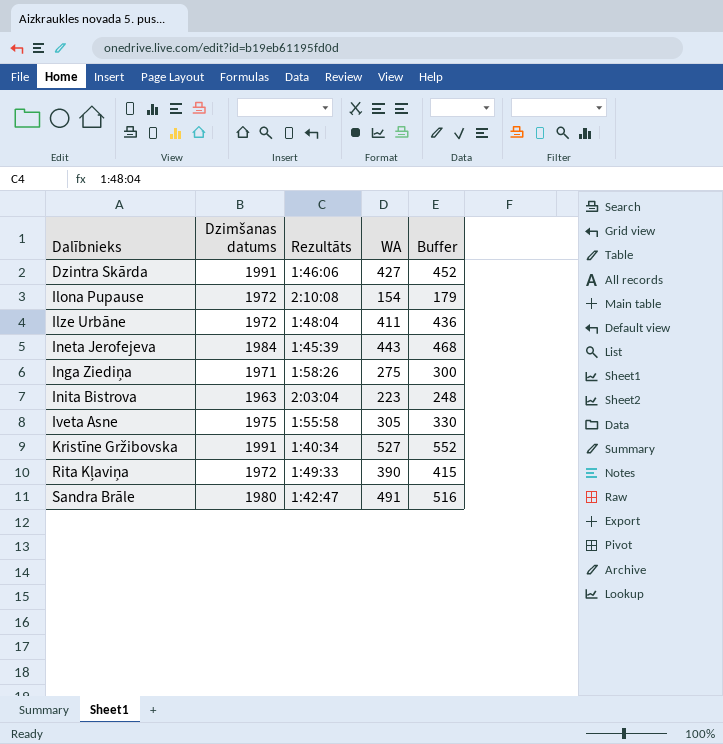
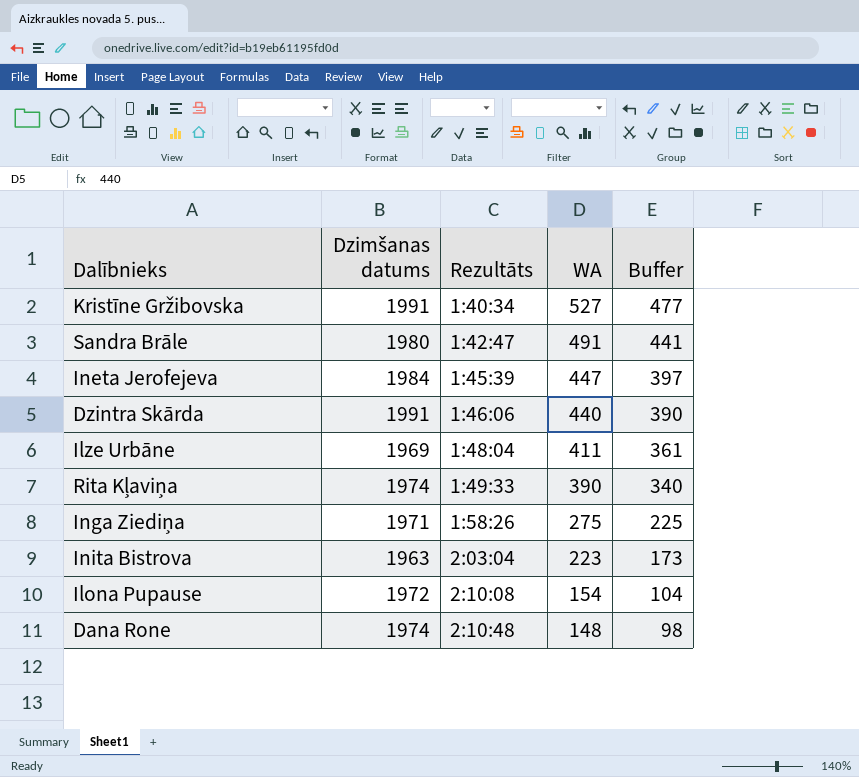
row order: Dalībnieks ascending -> Rezultāts ascending
column Buffer | formula: [WA] + 25 -> [WA] - 50
row Iveta Asne: 1975 | 1:55:58 | 305 | 330 -> none
Ineta Jerofejeva | WA: 443 -> 447
Dzintra Skārda | WA: 427 -> 440
Ilze Urbāne | Dzimšanas datums: 1972 -> 1969
Rita Kļaviņa | Dzimšanas datums: 1972 -> 1974
row Dana Rone: none -> 1974 | 2:10:48 | 148 | 98

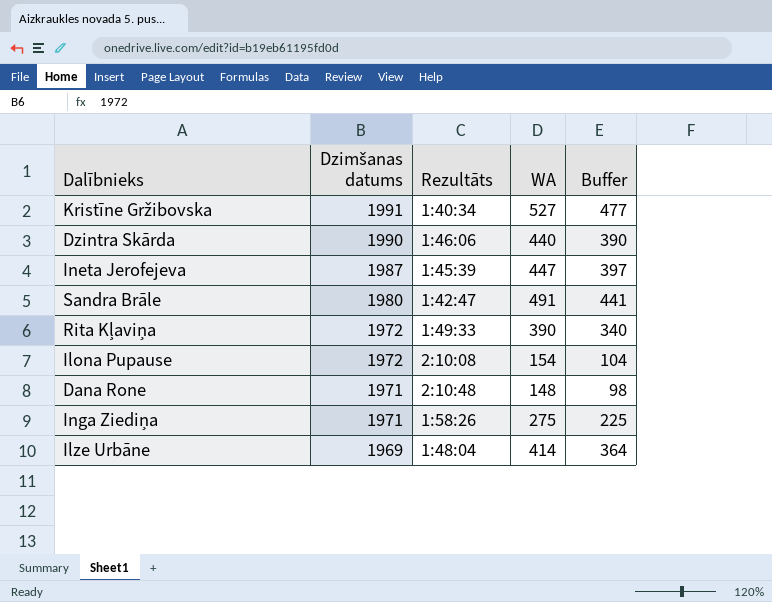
row order: Rezultāts ascending -> Dzimšanas datums descending
row Inita Bistrova: 1963 | 2:03:04 | 223 | 173 -> none
Dzintra Skārda | Dzimšanas datums: 1991 -> 1990
Ineta Jerofejeva | Dzimšanas datums: 1984 -> 1987
Rita Kļaviņa | Dzimšanas datums: 1974 -> 1972
Dana Rone | Dzimšanas datums: 1974 -> 1971
Ilze Urbāne | WA: 411 -> 414
Ilze Urbāne | Buffer: 361 -> 364

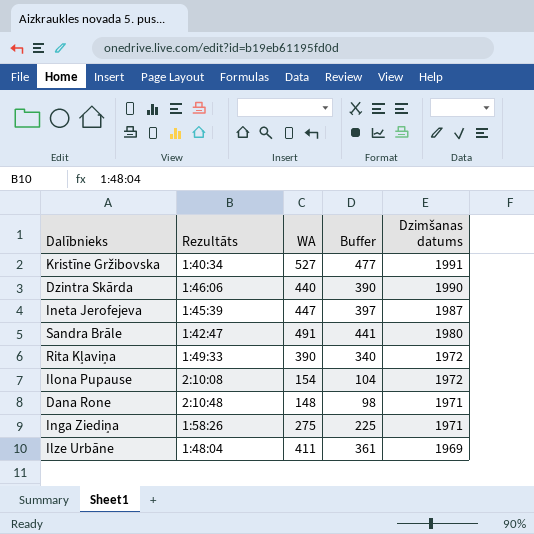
column Dzimšanas datums | position: 2 -> 5
Ilze Urbāne | WA: 414 -> 411
Ilze Urbāne | Buffer: 364 -> 361

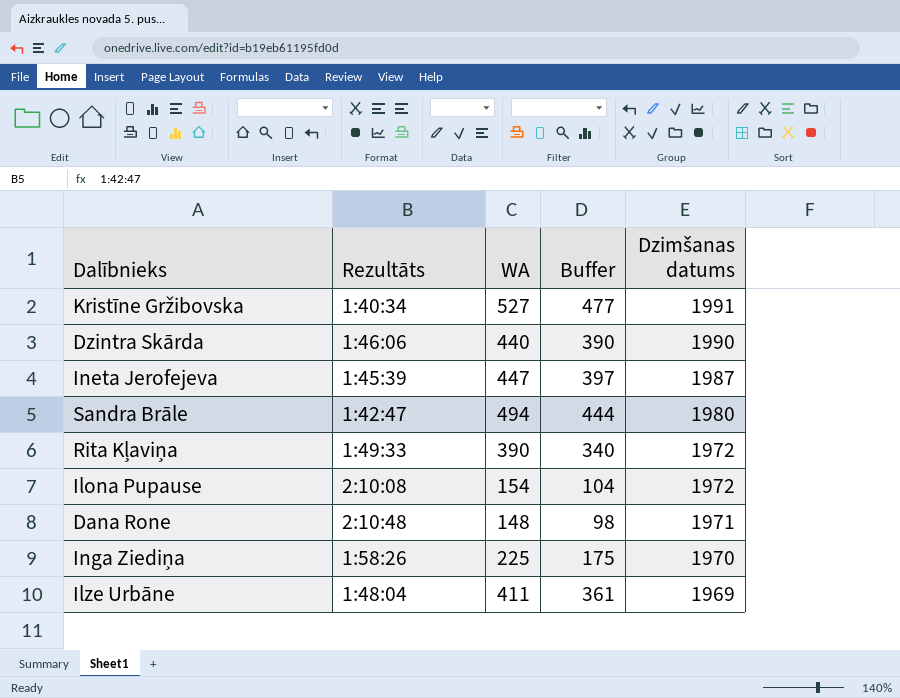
Sandra Brāle | WA: 491 -> 494
Sandra Brāle | Buffer: 441 -> 444
Inga Ziediņa | WA: 275 -> 225
Inga Ziediņa | Buffer: 225 -> 175
Inga Ziediņa | Dzimšanas datums: 1971 -> 1970

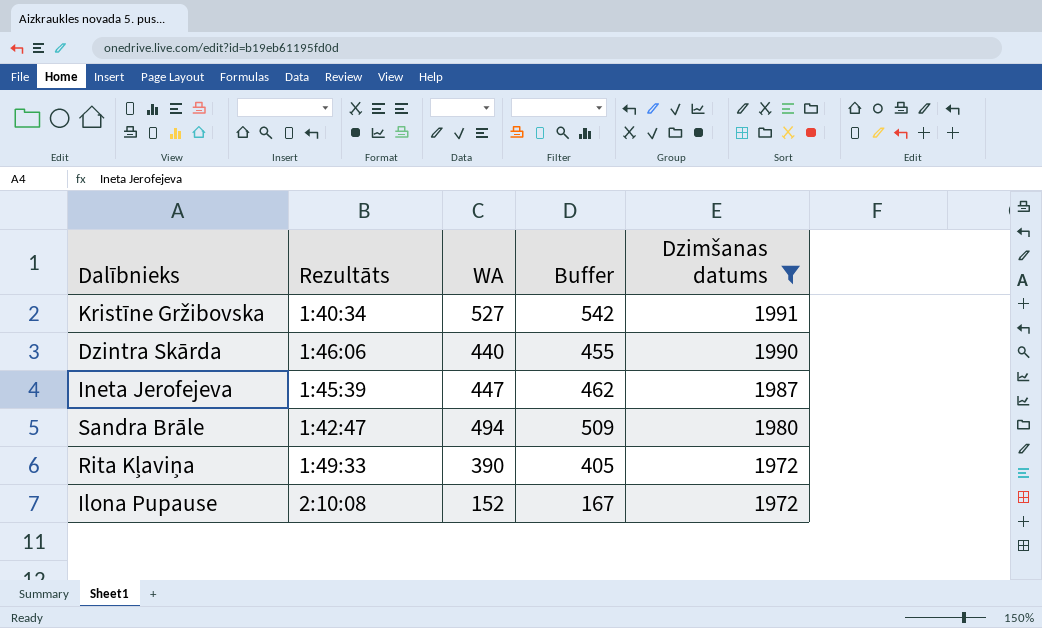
filter: none -> Dzimšanas datums >= 1972
column Buffer | formula: [WA] - 50 -> [WA] + 15
Ilona Pupause | WA: 154 -> 152

